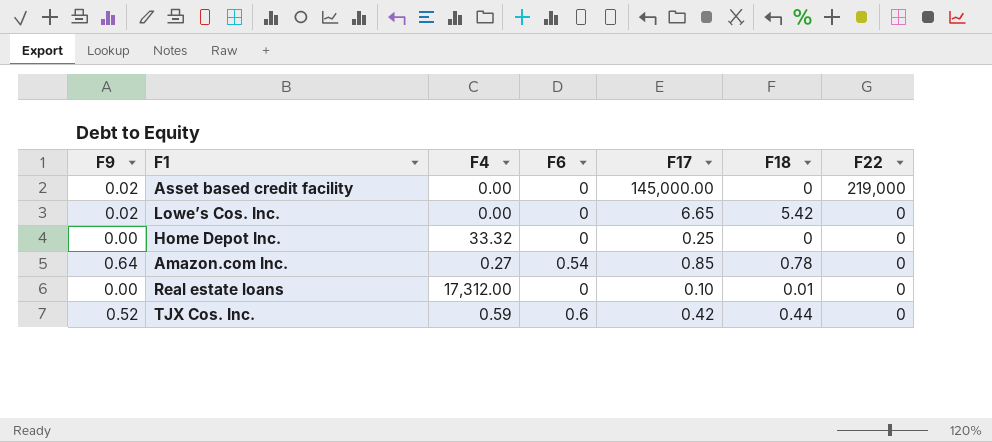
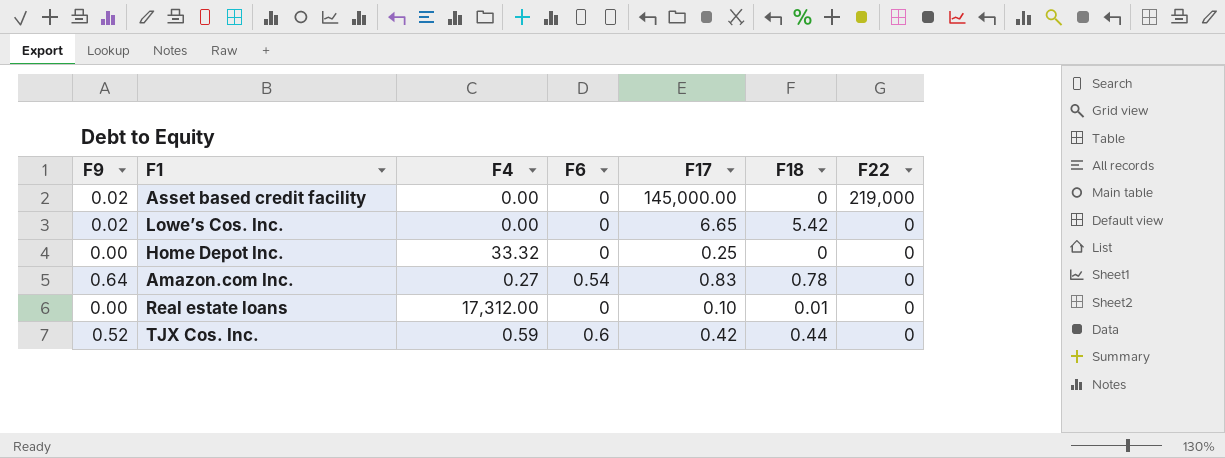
Amazon.com Inc. | F17: 0.85 -> 0.83

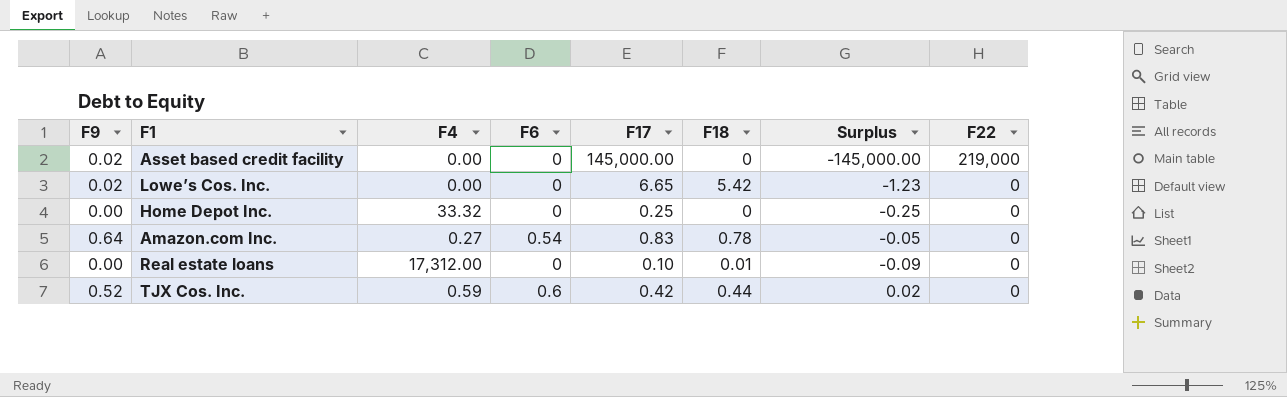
column Surplus | formula: none -> [F18] - [F17]

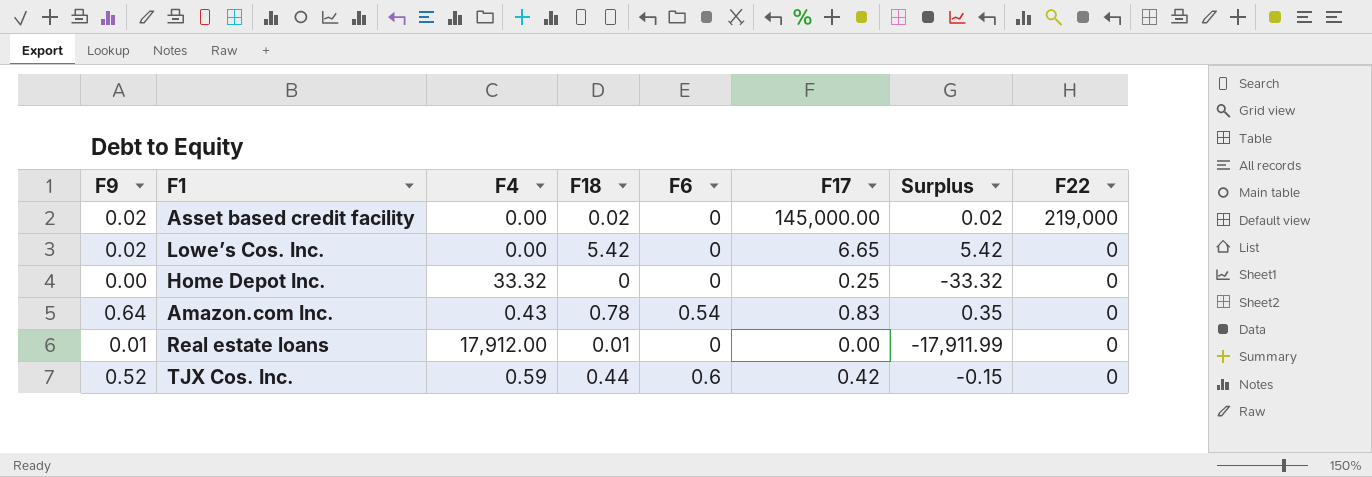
column F18 | position: 6 -> 4
column Surplus | formula: [F18] - [F17] -> [F18] - [F4]
Asset based credit facility | F18: 0 -> 0.02
Amazon.com Inc. | F4: 0.27 -> 0.43
Real estate loans | F9: 0.00 -> 0.01
Real estate loans | F4: 17,312.00 -> 17,912.00
Real estate loans | F17: 0.10 -> 0.00

